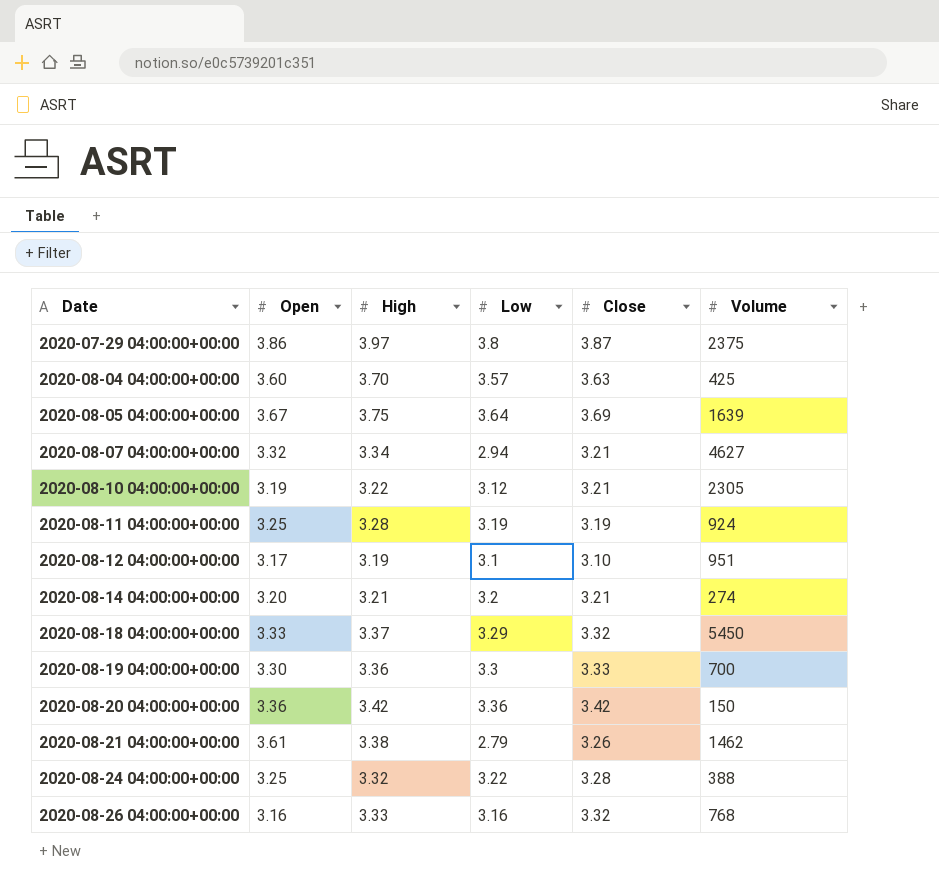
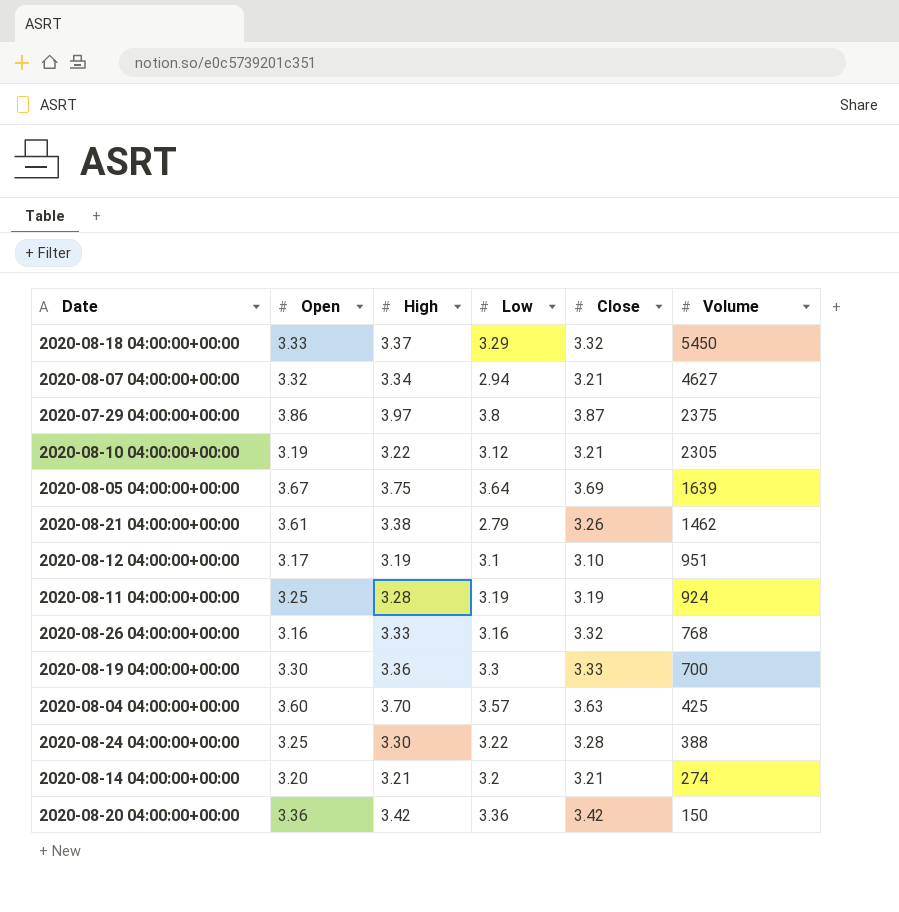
row order: Date ascending -> Volume descending
2020-08-24 04:00:00+00:00 | High: 3.32 -> 3.30

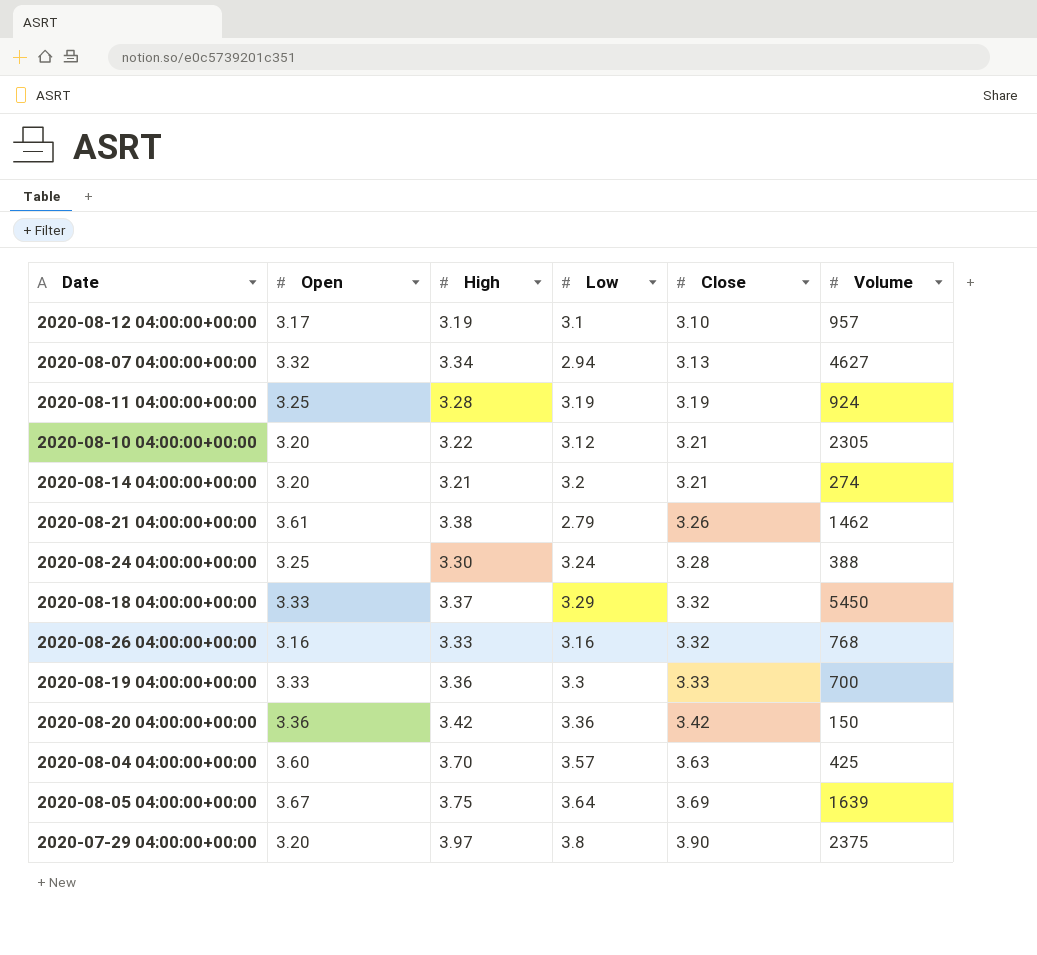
row order: Volume descending -> Close ascending
2020-08-12 04:00:00+00:00 | Volume: 951 -> 957
2020-08-07 04:00:00+00:00 | Close: 3.21 -> 3.13
2020-08-10 04:00:00+00:00 | Open: 3.19 -> 3.20
2020-08-24 04:00:00+00:00 | Low: 3.22 -> 3.24
2020-08-19 04:00:00+00:00 | Open: 3.30 -> 3.33
2020-07-29 04:00:00+00:00 | Open: 3.86 -> 3.20
2020-07-29 04:00:00+00:00 | Close: 3.87 -> 3.90

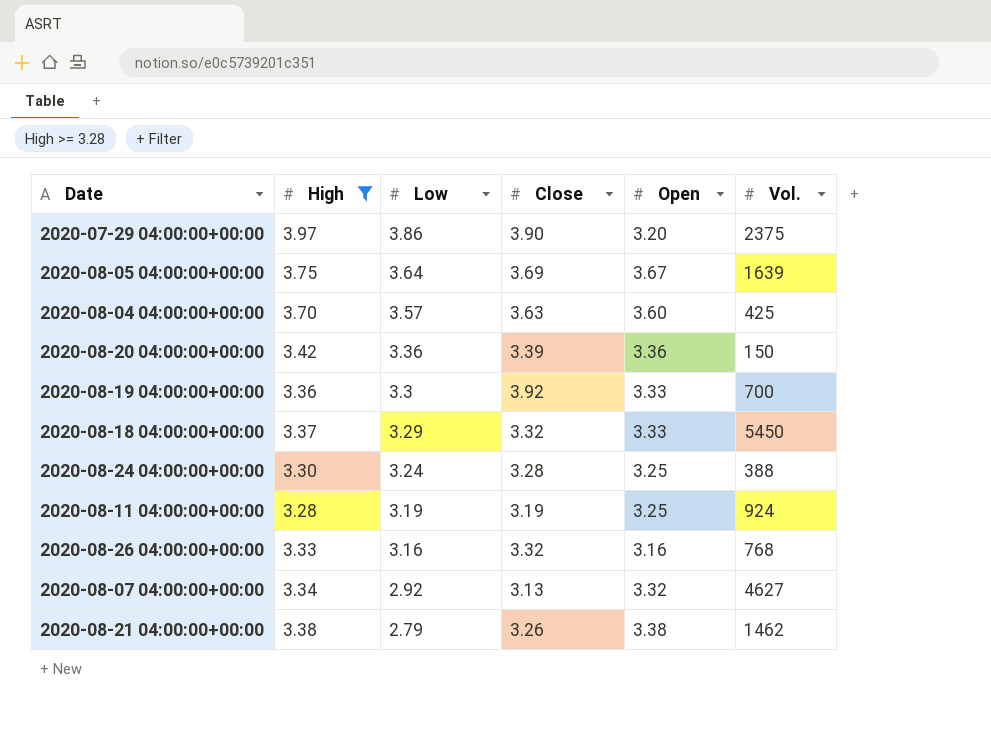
filter: none -> High >= 3.28
row order: Close ascending -> Low descending
column Open | position: 2 -> 5
column name: Volume -> Vol.
2020-07-29 04:00:00+00:00 | Low: 3.8 -> 3.86
2020-08-20 04:00:00+00:00 | Close: 3.42 -> 3.39
2020-08-19 04:00:00+00:00 | Close: 3.33 -> 3.92
2020-08-07 04:00:00+00:00 | Low: 2.94 -> 2.92
2020-08-21 04:00:00+00:00 | Open: 3.61 -> 3.38

